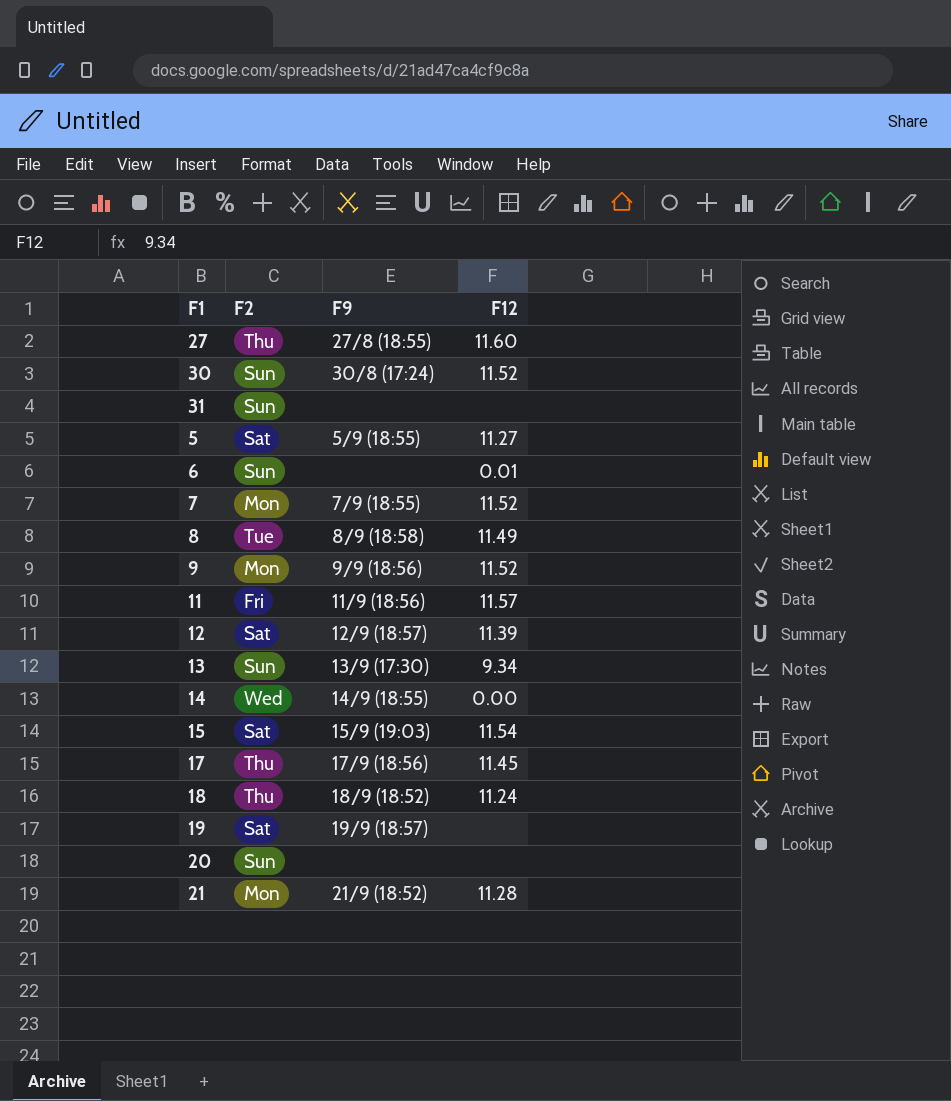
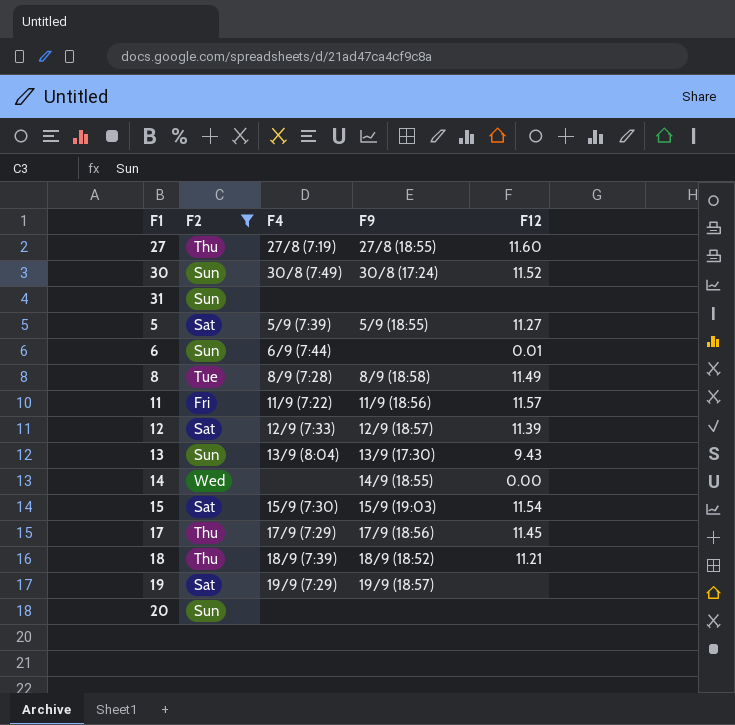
filter: none -> F2 != Mon
column F4 | position: none -> 3
13 | F12: 9.34 -> 9.43
18 | F12: 11.24 -> 11.21

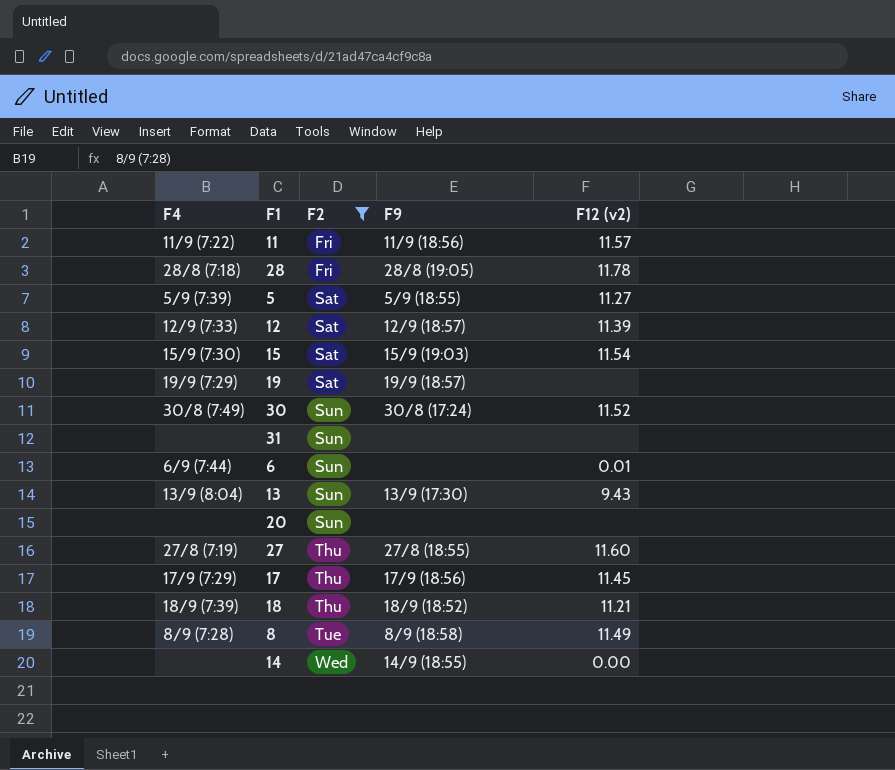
row order: none -> F2 ascending
column F4 | position: 3 -> 1
column name: F12 -> F12 (v2)
row 28: none -> 28/8 (7:18) | Fri | 28/8 (19:05) | 11.78

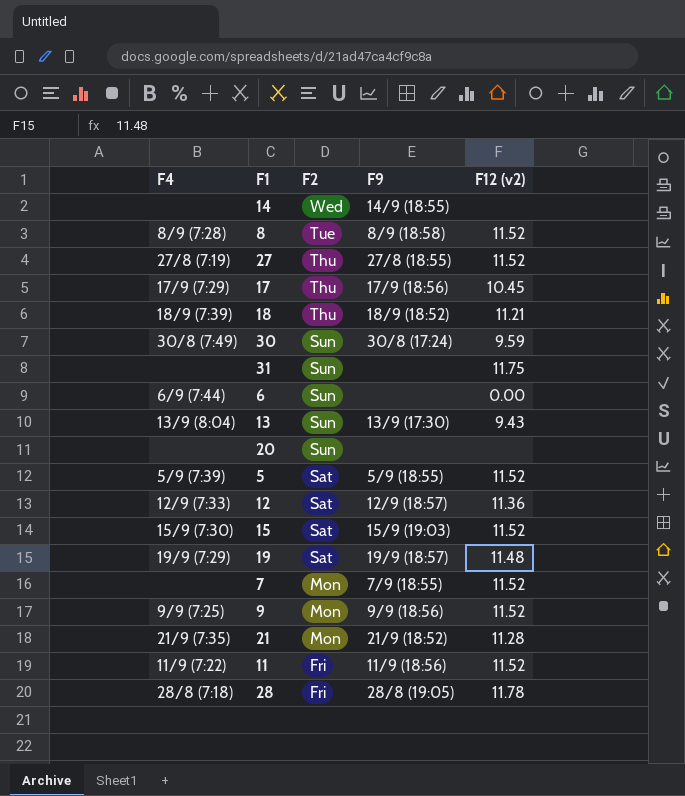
filter: F2 != Mon -> none
row order: F2 ascending -> F2 descending
14 | F12 (v2): 0.00 -> none
8 | F12 (v2): 11.49 -> 11.52
27 | F12 (v2): 11.60 -> 11.52
17 | F12 (v2): 11.45 -> 10.45
30 | F12 (v2): 11.52 -> 9.59
31 | F12 (v2): none -> 11.75
6 | F12 (v2): 0.01 -> 0.00
5 | F12 (v2): 11.27 -> 11.52
12 | F12 (v2): 11.39 -> 11.36
15 | F12 (v2): 11.54 -> 11.52
19 | F12 (v2): none -> 11.48
11 | F12 (v2): 11.57 -> 11.52

